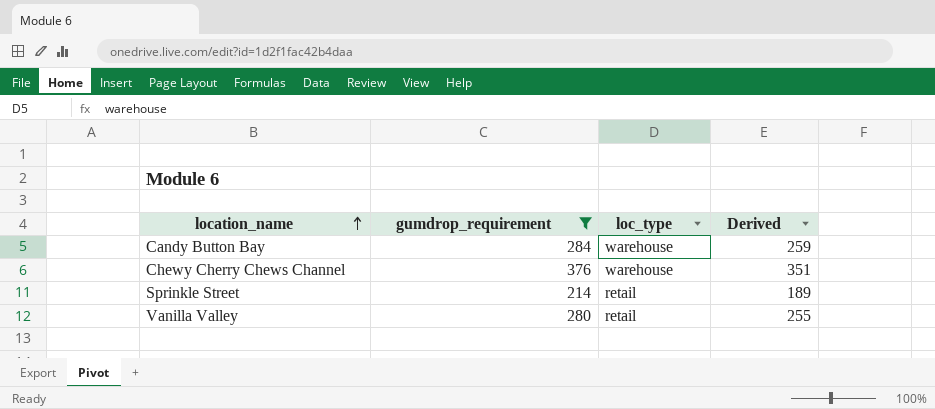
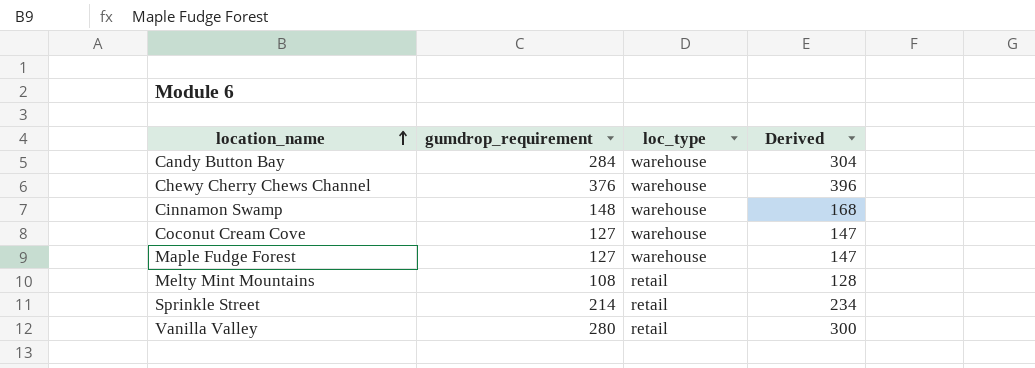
filter: gumdrop_requirement >= 214 -> none
column Derived | formula: [gumdrop_requirement] - 25 -> [gumdrop_requirement] + 20

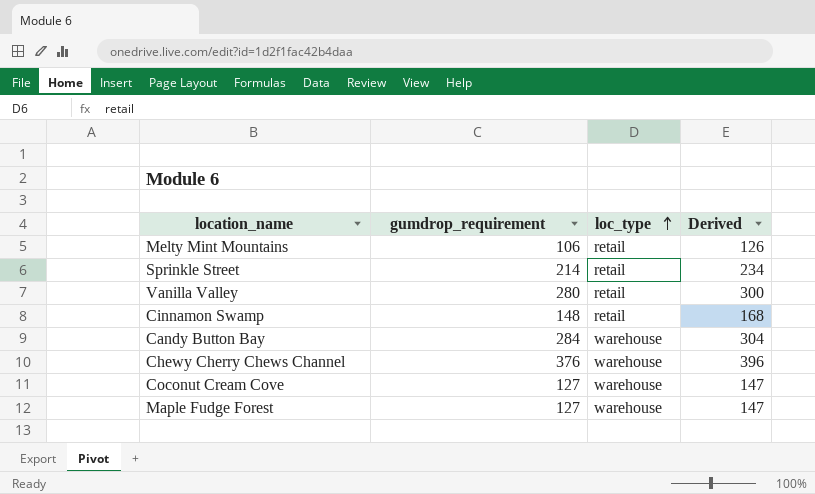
row order: location_name ascending -> loc_type ascending
Melty Mint Mountains | gumdrop_requirement: 108 -> 106
Melty Mint Mountains | Derived: 128 -> 126
Cinnamon Swamp | loc_type: warehouse -> retail

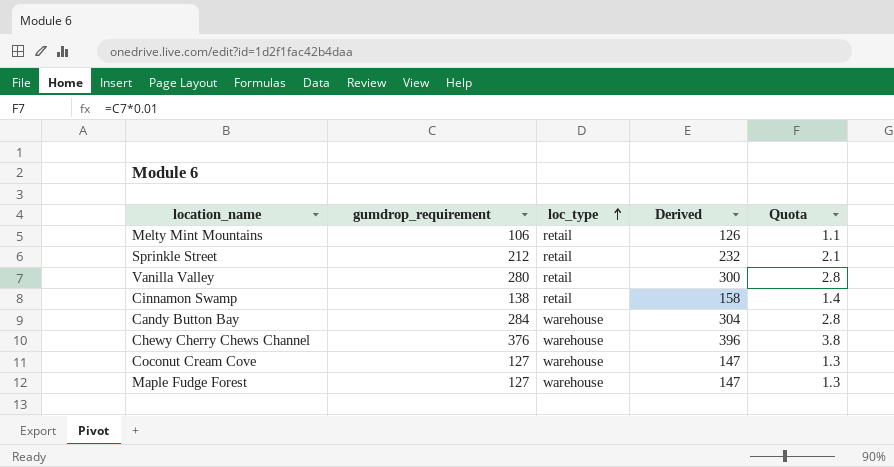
column Quota | formula: none -> [gumdrop_requirement] * 0.01
Sprinkle Street | gumdrop_requirement: 214 -> 212
Sprinkle Street | Derived: 234 -> 232
Cinnamon Swamp | gumdrop_requirement: 148 -> 138
Cinnamon Swamp | Derived: 168 -> 158

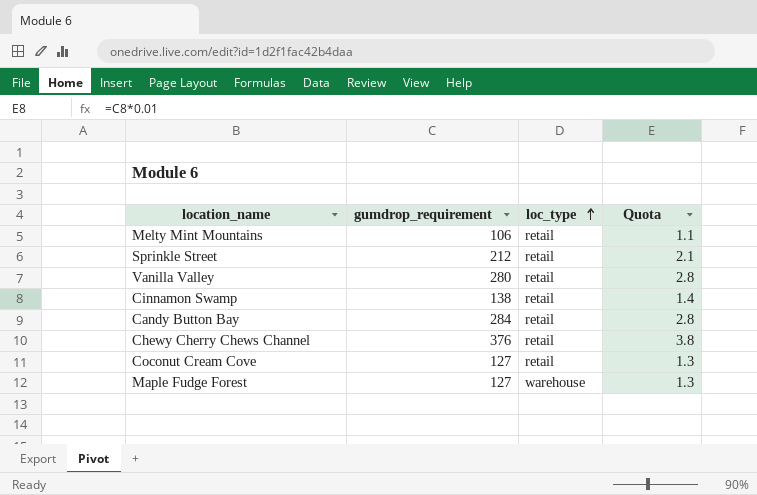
column Derived | formula: [gumdrop_requirement] + 20 -> none
Candy Button Bay | loc_type: warehouse -> retail
Chewy Cherry Chews Channel | loc_type: warehouse -> retail
Coconut Cream Cove | loc_type: warehouse -> retail

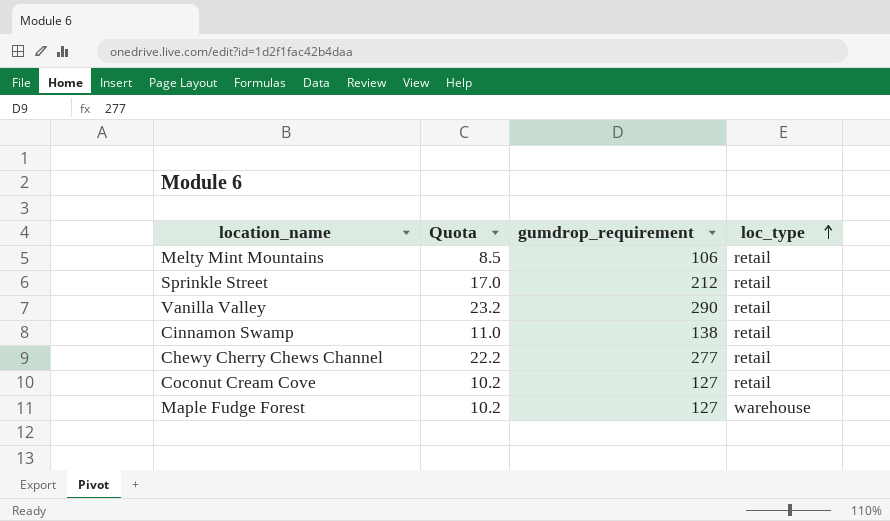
column Quota | formula: [gumdrop_requirement] * 0.01 -> [gumdrop_requirement] * 0.08
column Quota | position: 4 -> 2
row Candy Button Bay: 284 | retail | 2.8 -> none
Vanilla Valley | gumdrop_requirement: 280 -> 290
Chewy Cherry Chews Channel | gumdrop_requirement: 376 -> 277

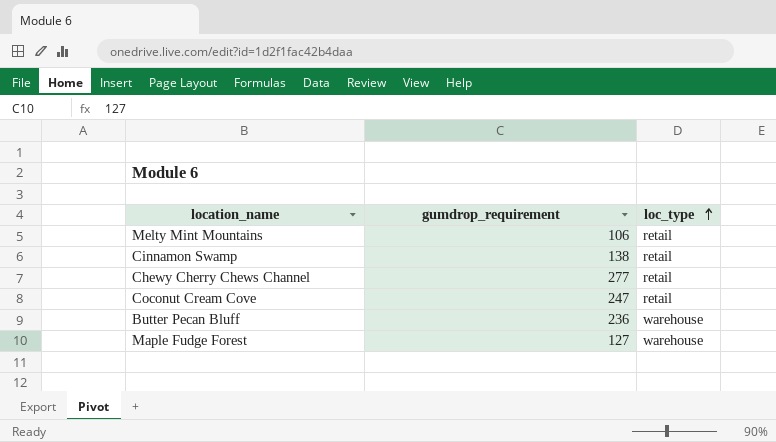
column Quota | formula: [gumdrop_requirement] * 0.08 -> none
row Sprinkle Street: 17.0 | 212 | retail -> none
row Vanilla Valley: 23.2 | 290 | retail -> none
Coconut Cream Cove | gumdrop_requirement: 127 -> 247
row Butter Pecan Bluff: none -> 236 | warehouse

